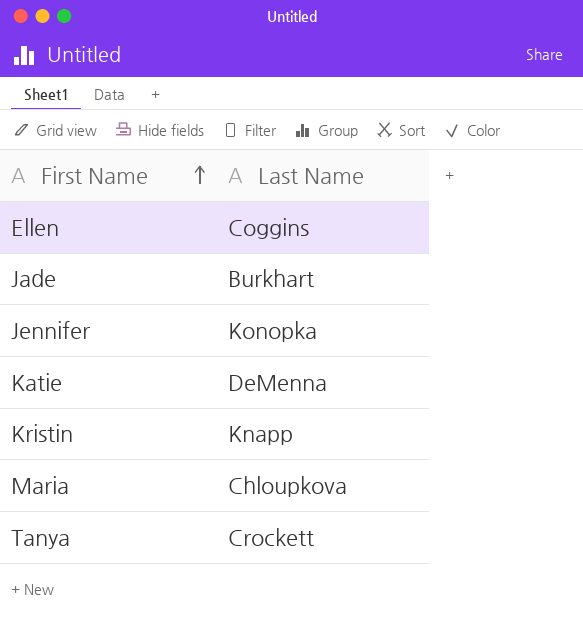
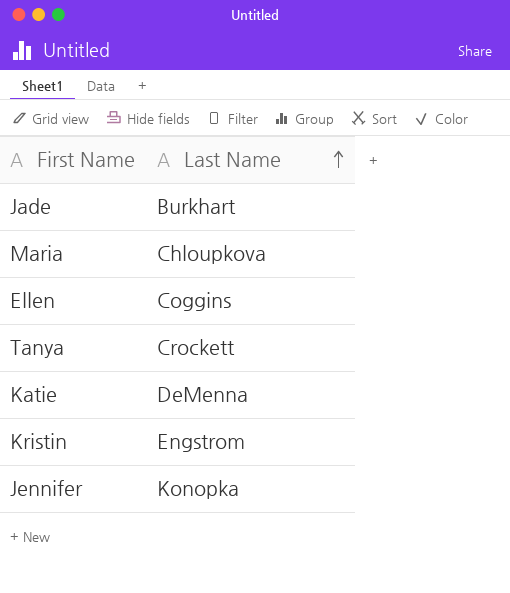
row order: First Name ascending -> Last Name ascending
Kristin | Last Name: Knapp -> Engstrom

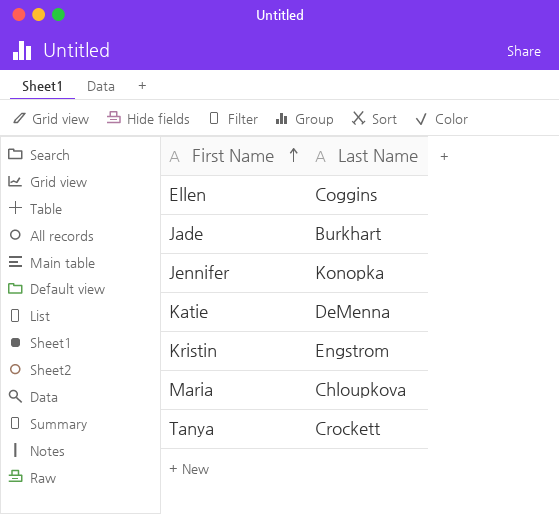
row order: Last Name ascending -> First Name ascending

